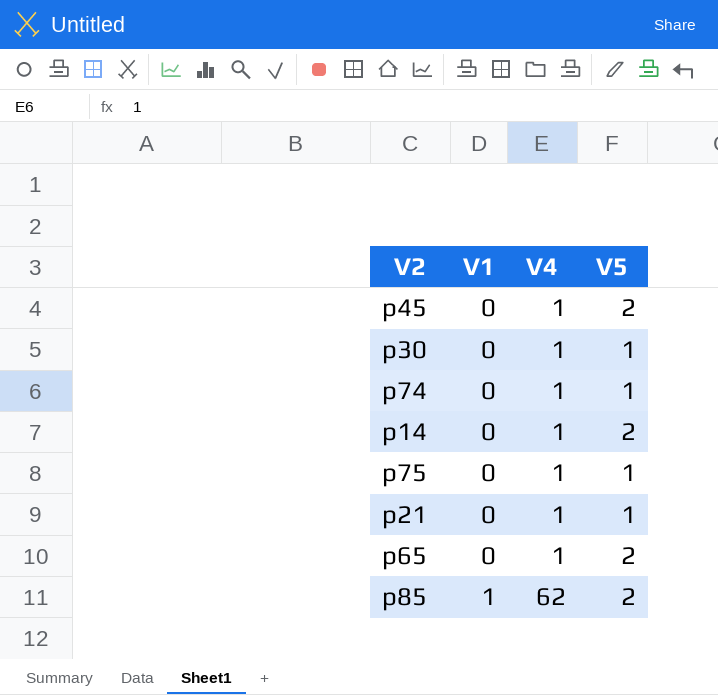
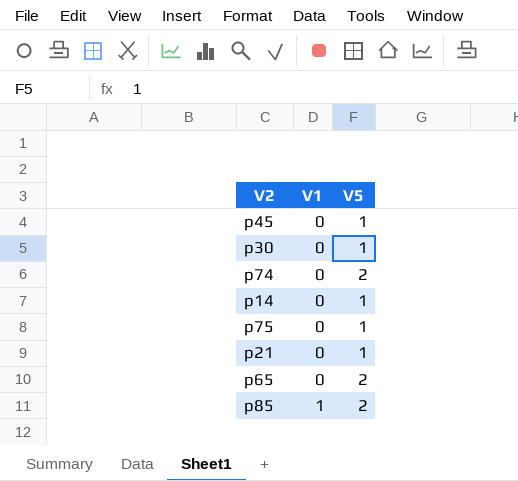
column V4 | position: 3 -> none
p45 | V5: 2 -> 1
p74 | V5: 1 -> 2
p14 | V5: 2 -> 1

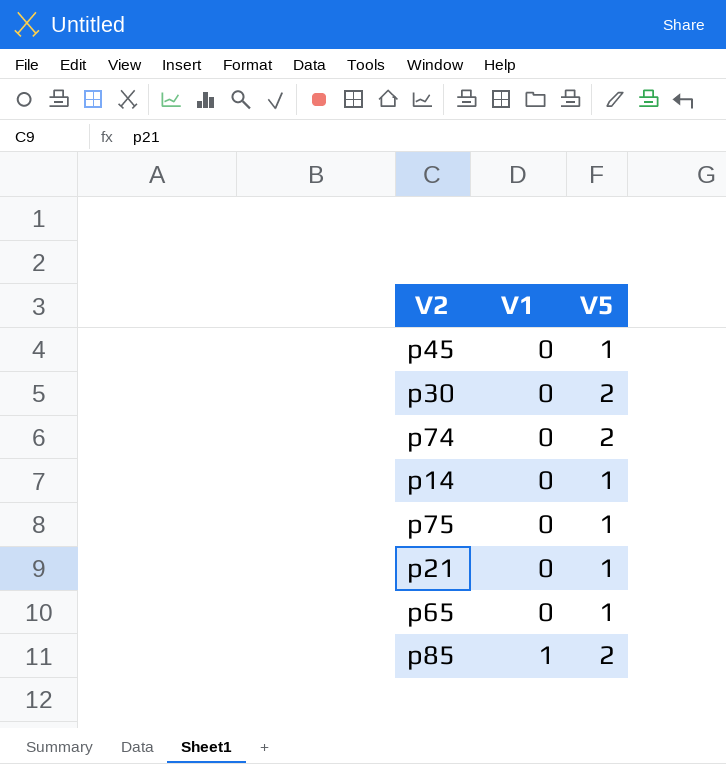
p30 | V5: 1 -> 2
p65 | V5: 2 -> 1

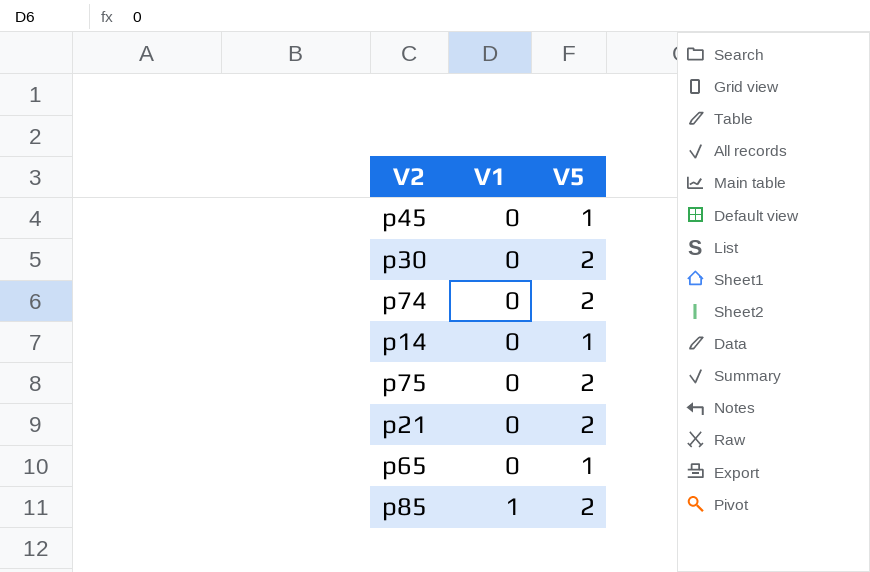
p75 | V5: 1 -> 2
p21 | V5: 1 -> 2

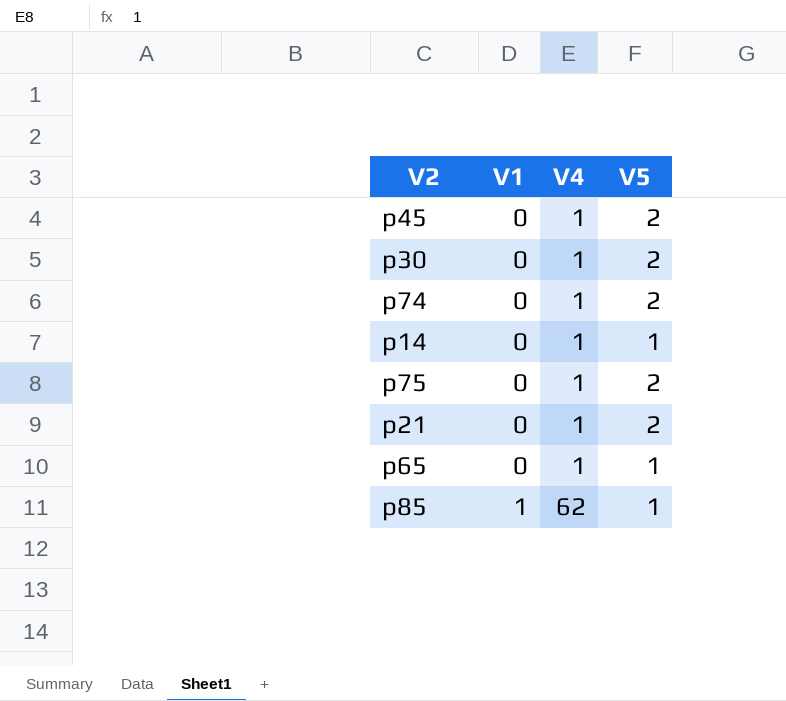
column V4 | position: none -> 3
p45 | V5: 1 -> 2
p85 | V5: 2 -> 1

